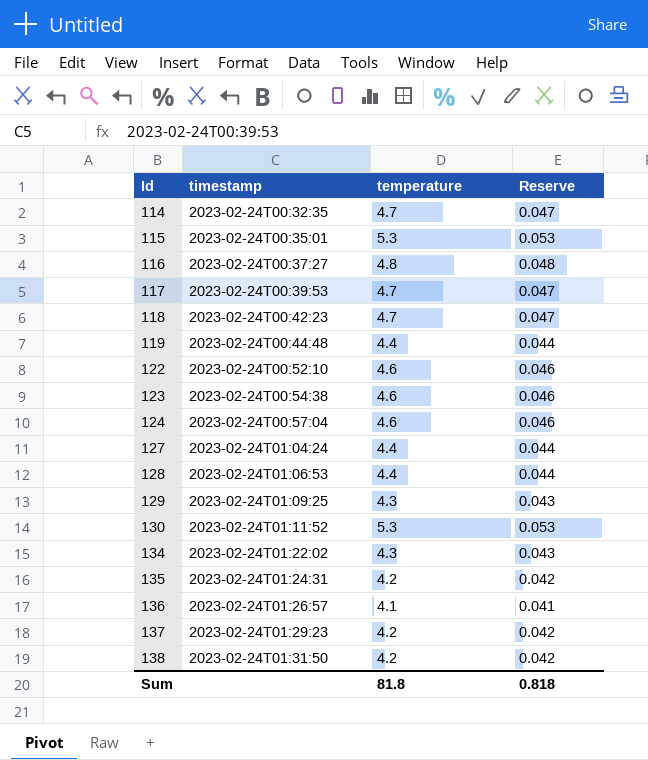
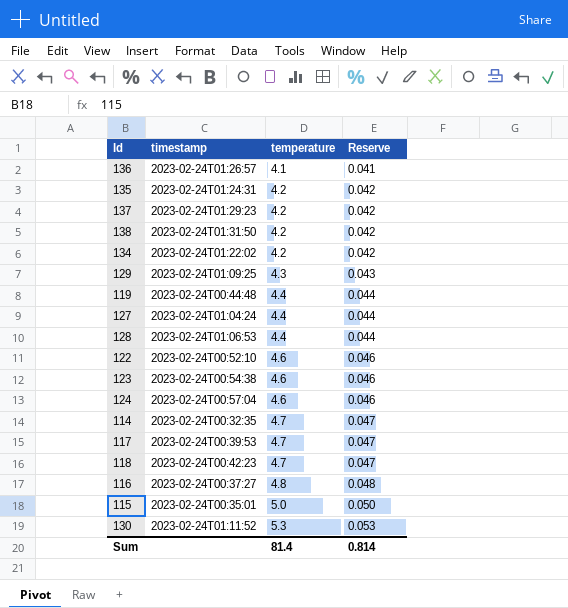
row order: Id ascending -> temperature ascending
134 | temperature: 4.3 -> 4.2
134 | Reserve: 0.043 -> 0.042
115 | temperature: 5.3 -> 5.0
115 | Reserve: 0.053 -> 0.050
Sum | temperature: 81.8 -> 81.4
Sum | Reserve: 0.818 -> 0.814

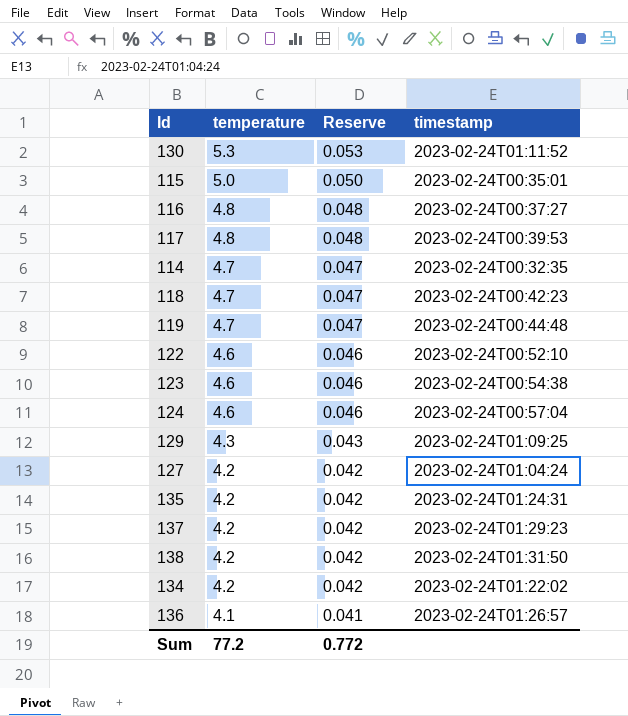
row order: temperature ascending -> temperature descending
column timestamp | position: 2 -> 4
row 128: 2023-02-24T01:06:53 | 4.4 | 0.044 -> none
117 | temperature: 4.7 -> 4.8
117 | Reserve: 0.047 -> 0.048
119 | temperature: 4.4 -> 4.7
119 | Reserve: 0.044 -> 0.047
127 | temperature: 4.4 -> 4.2
127 | Reserve: 0.044 -> 0.042
Sum | temperature: 81.4 -> 77.2
Sum | Reserve: 0.814 -> 0.772

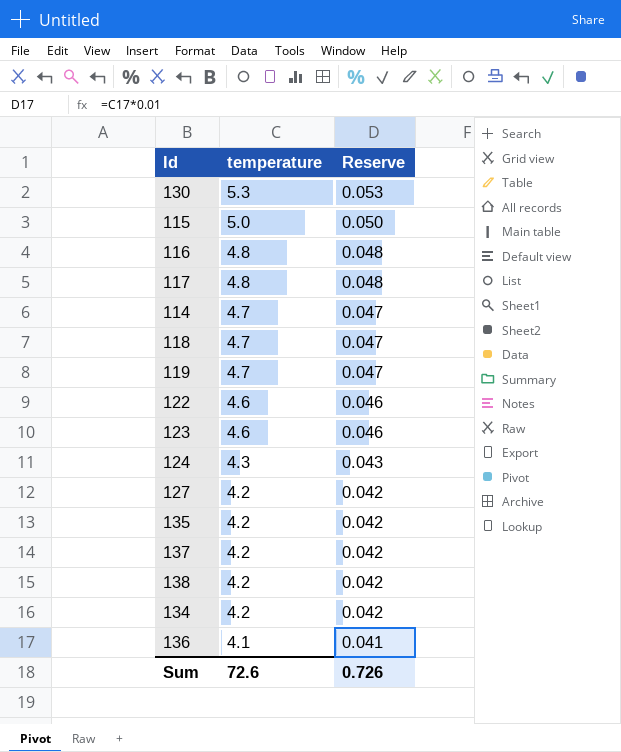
column timestamp | position: 4 -> none
row 129: 4.3 | 0.043 | 2023-02-24T01:09:25 -> none
124 | temperature: 4.6 -> 4.3
124 | Reserve: 0.046 -> 0.043
Sum | temperature: 77.2 -> 72.6
Sum | Reserve: 0.772 -> 0.726

